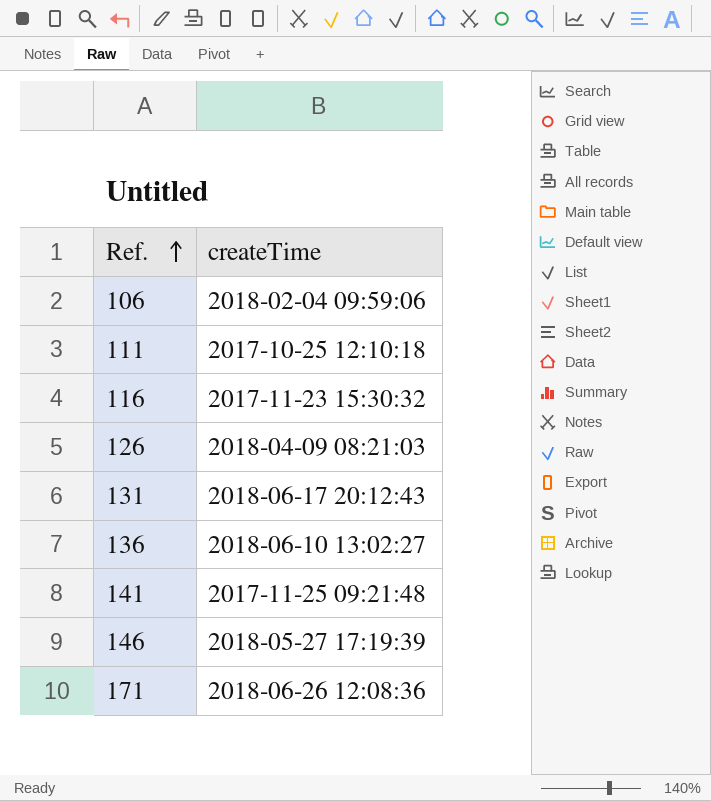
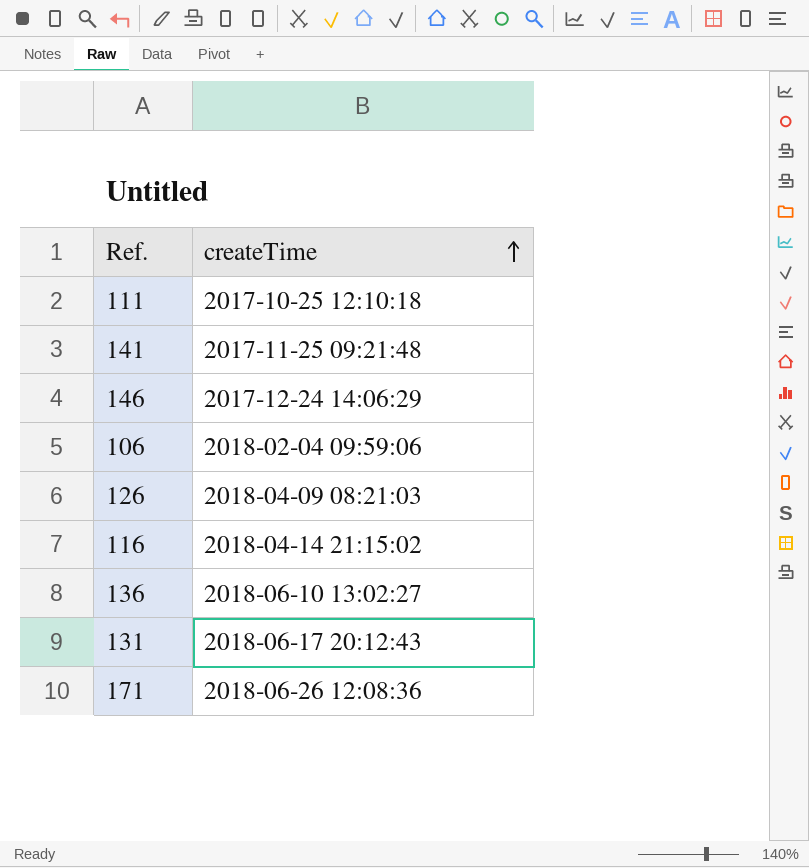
row order: Ref. ascending -> createTime ascending
146 | createTime: 2018-05-27 17:19:39 -> 2017-12-24 14:06:29
116 | createTime: 2017-11-23 15:30:32 -> 2018-04-14 21:15:02

